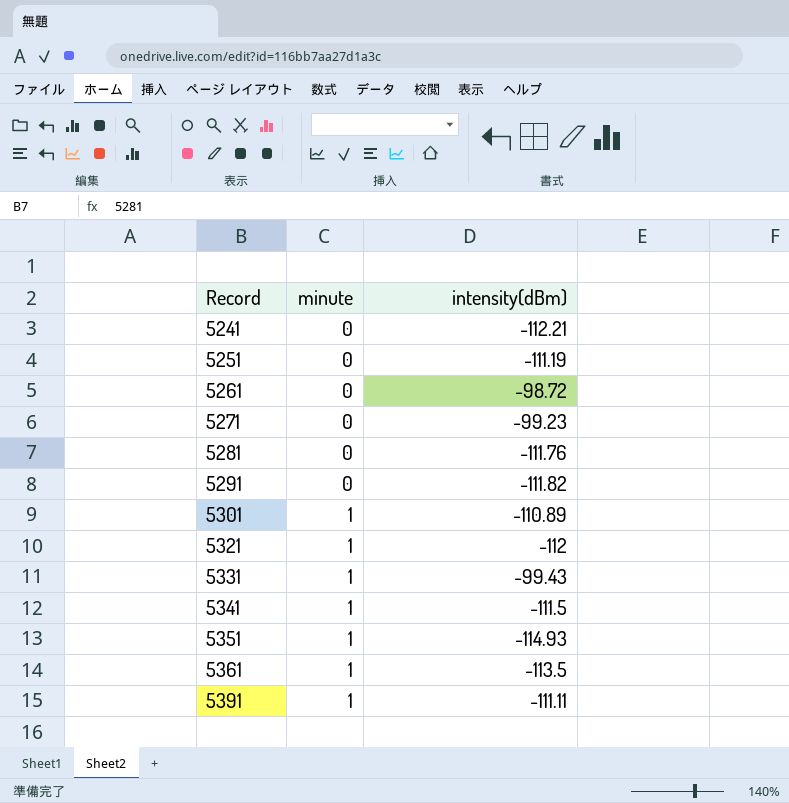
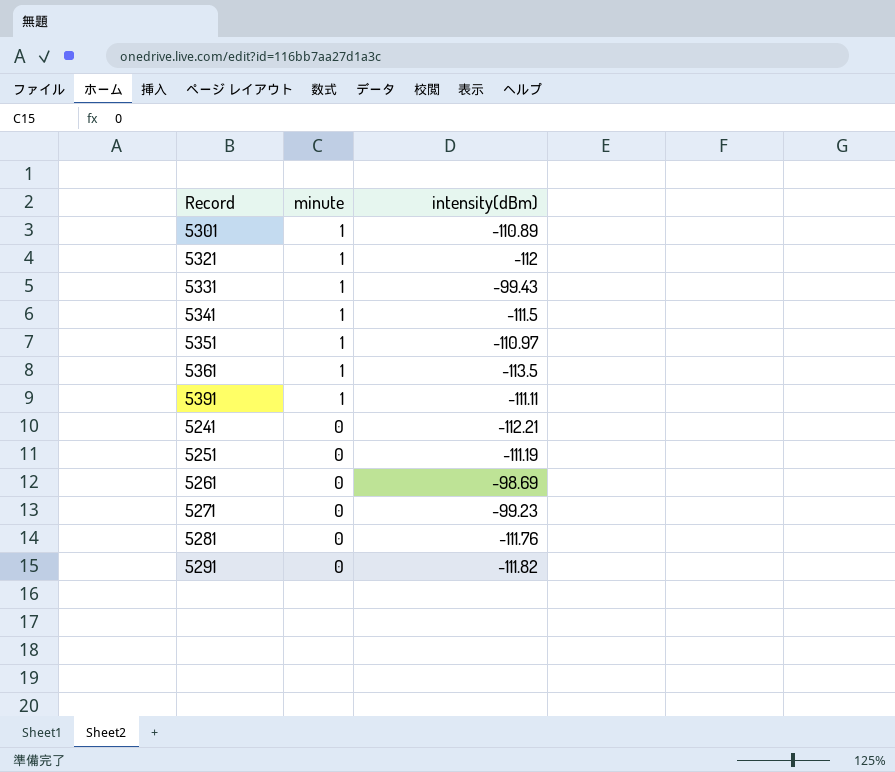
row order: Record ascending -> minute descending
5351 | intensity(dBm): -114.93 -> -110.97
5261 | intensity(dBm): -98.72 -> -98.69

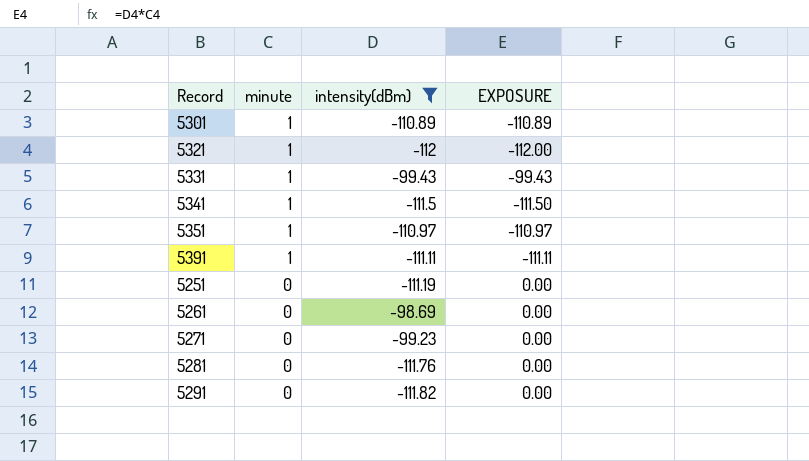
filter: none -> intensity(dBm) >= -112
column EXPOSURE | formula: none -> [minute] * [intensity(dBm)]

